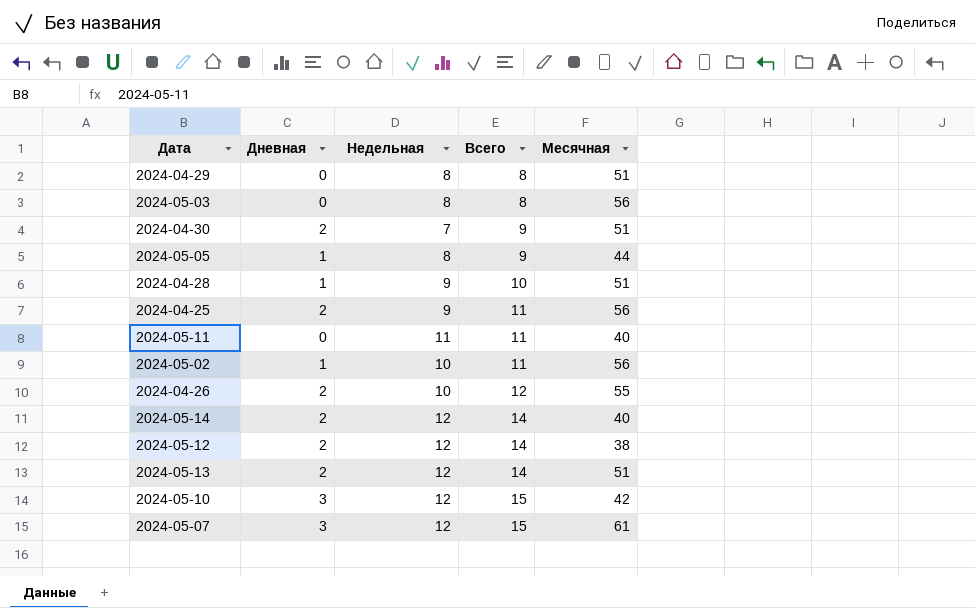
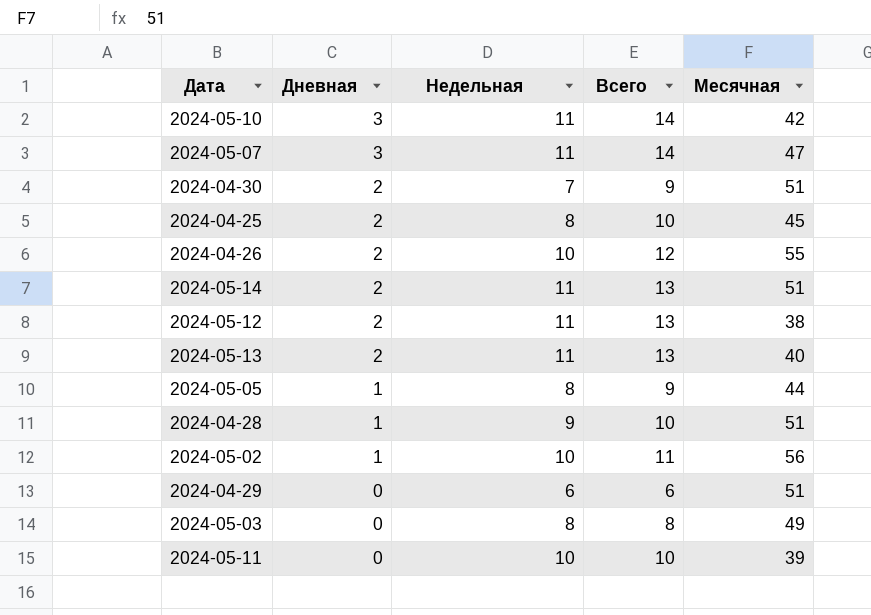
row order: Всего ascending -> Дневная descending
2024-05-10 | Недельная: 12 -> 11
2024-05-10 | Всего: 15 -> 14
2024-05-07 | Недельная: 12 -> 11
2024-05-07 | Всего: 15 -> 14
2024-05-07 | Месячная: 61 -> 47
2024-04-25 | Недельная: 9 -> 8
2024-04-25 | Всего: 11 -> 10
2024-04-25 | Месячная: 56 -> 45
2024-05-14 | Недельная: 12 -> 11
2024-05-14 | Всего: 14 -> 13
2024-05-14 | Месячная: 40 -> 51
2024-05-12 | Недельная: 12 -> 11
2024-05-12 | Всего: 14 -> 13
2024-05-13 | Недельная: 12 -> 11
2024-05-13 | Всего: 14 -> 13
2024-05-13 | Месячная: 51 -> 40
2024-04-29 | Недельная: 8 -> 6
2024-04-29 | Всего: 8 -> 6
2024-05-03 | Месячная: 56 -> 49
2024-05-11 | Недельная: 11 -> 10
2024-05-11 | Всего: 11 -> 10
2024-05-11 | Месячная: 40 -> 39

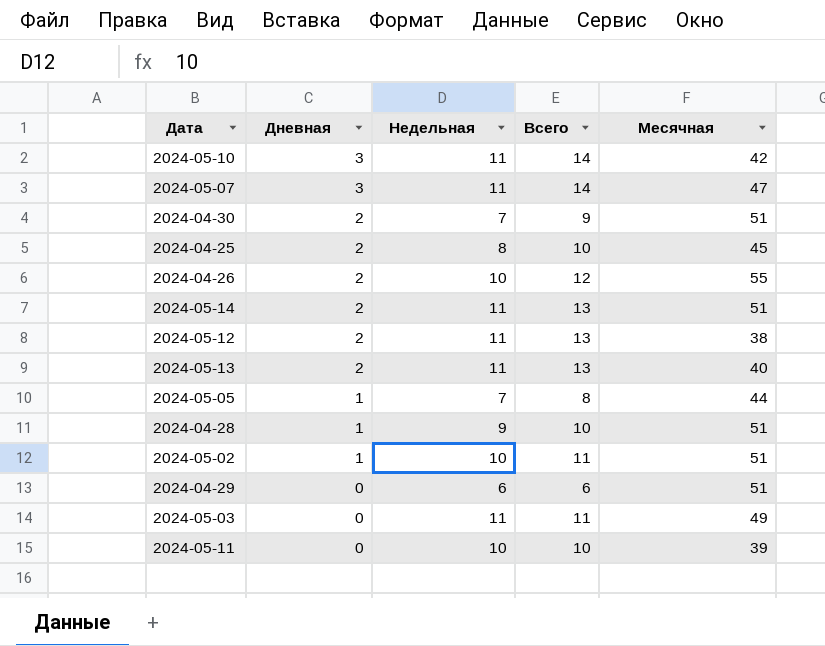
2024-05-05 | Недельная: 8 -> 7
2024-05-05 | Всего: 9 -> 8
2024-05-02 | Месячная: 56 -> 51
2024-05-03 | Недельная: 8 -> 11
2024-05-03 | Всего: 8 -> 11

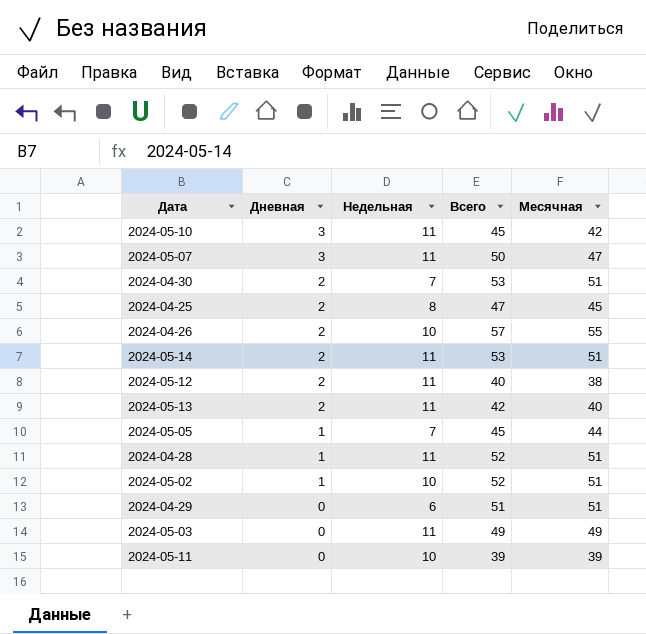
column Всего | formula: [Дневная] + [Недельная] -> [Дневная] + [Месячная]
2024-04-28 | Недельная: 9 -> 11

